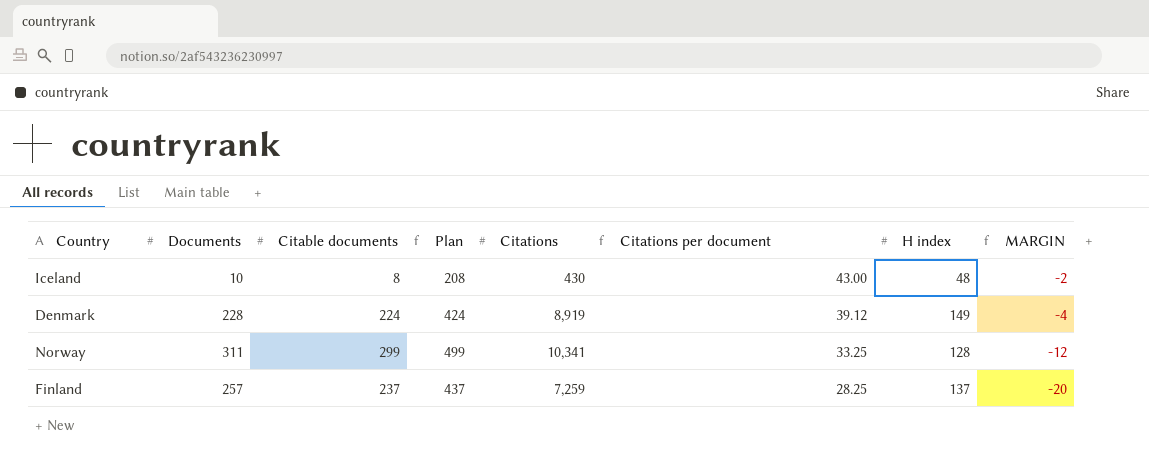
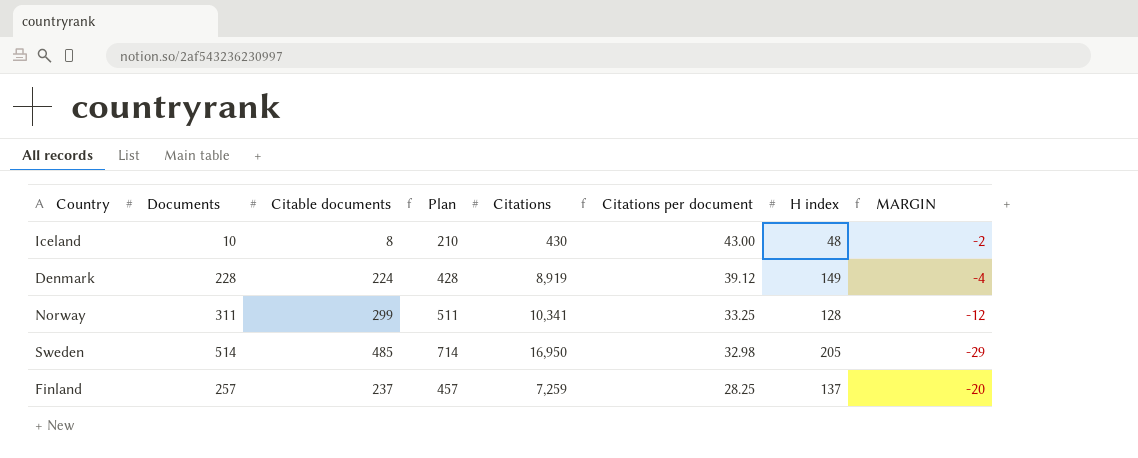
column Plan | formula: [Citable documents] + 200 -> [Documents] + 200
row Sweden: none -> 514 | 485 | 714 | 16,950 | 32.98 | 205 | -29

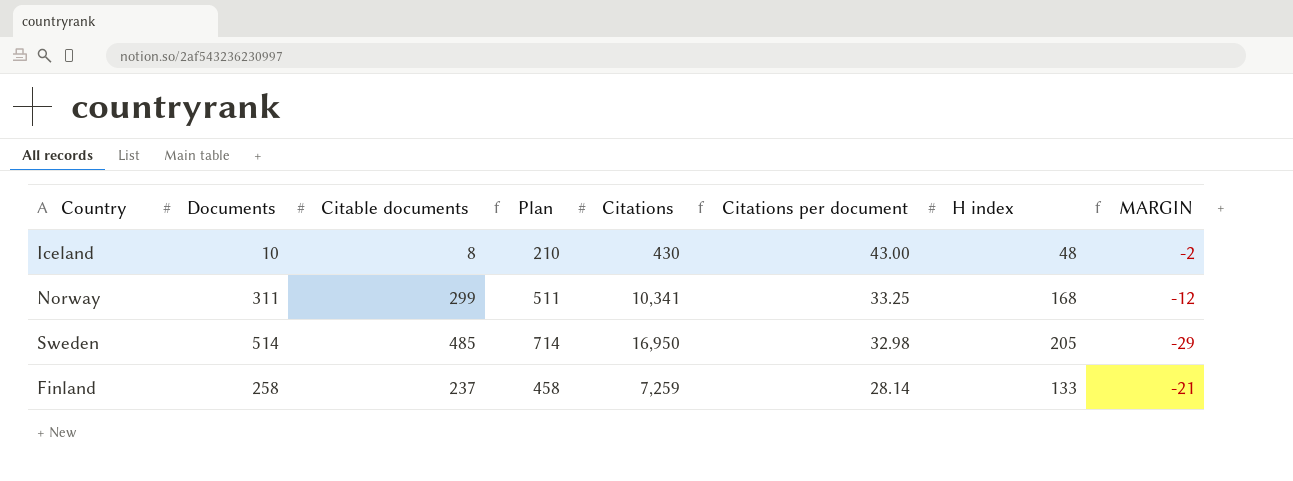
row Denmark: 228 | 224 | 428 | 8,919 | 39.12 | 149 | -4 -> none
Norway | H index: 128 -> 168
Finland | Documents: 257 -> 258
Finland | Plan: 457 -> 458
Finland | Citations per document: 28.25 -> 28.14
Finland | H index: 137 -> 133
Finland | MARGIN: -20 -> -21

